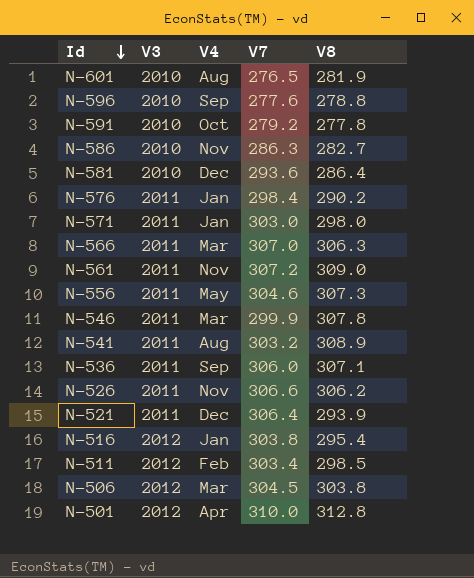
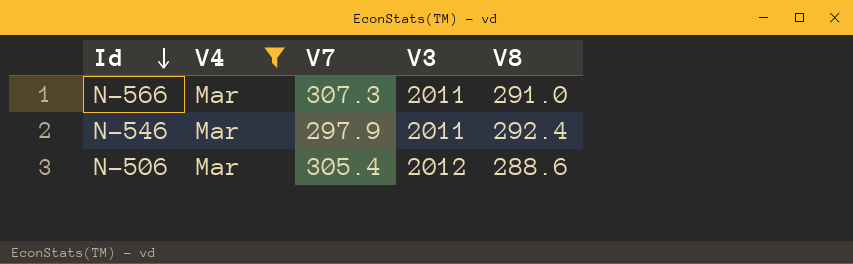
filter: none -> V4 = Mar
column V3 | position: 2 -> 4
N-566 | V7: 307.0 -> 307.3
N-566 | V8: 306.3 -> 291.0
N-546 | V7: 299.9 -> 297.9
N-546 | V8: 307.8 -> 292.4
N-506 | V7: 304.5 -> 305.4
N-506 | V8: 303.8 -> 288.6

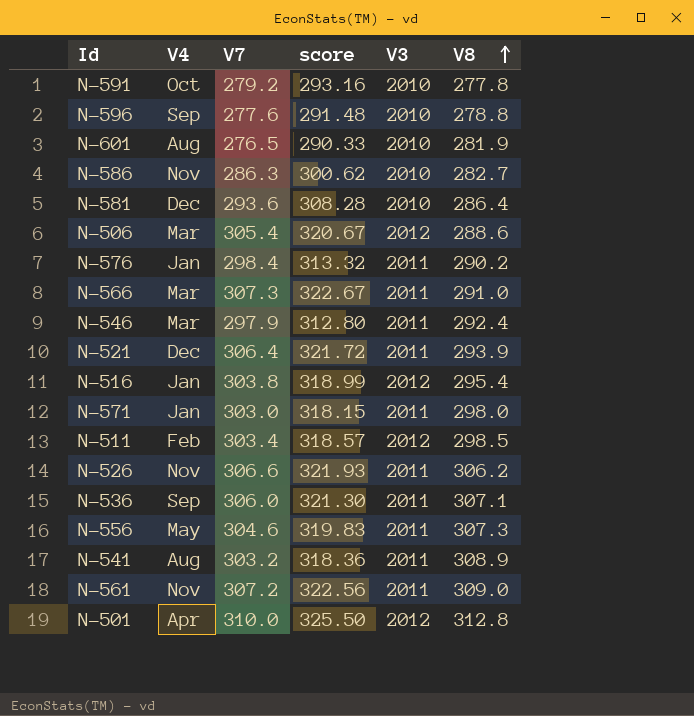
filter: V4 = Mar -> none
row order: Id descending -> V8 ascending
column score | formula: none -> [V7] * 1.05

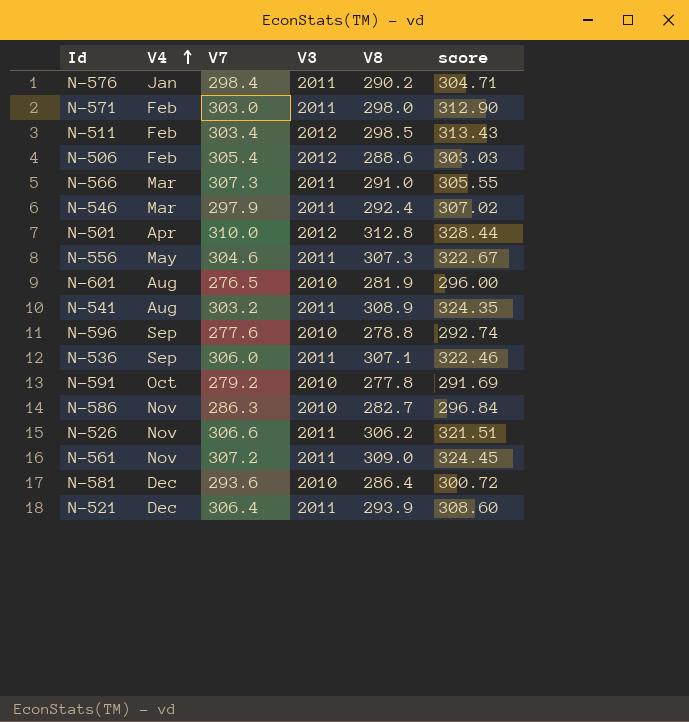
row order: V8 ascending -> V4 ascending
column score | formula: [V7] * 1.05 -> [V8] * 1.05
column score | position: 4 -> 6
row N-516: Jan | 303.8 | 318.99 | 2012 | 295.4 -> none
N-571 | V4: Jan -> Feb
N-506 | V4: Mar -> Feb

